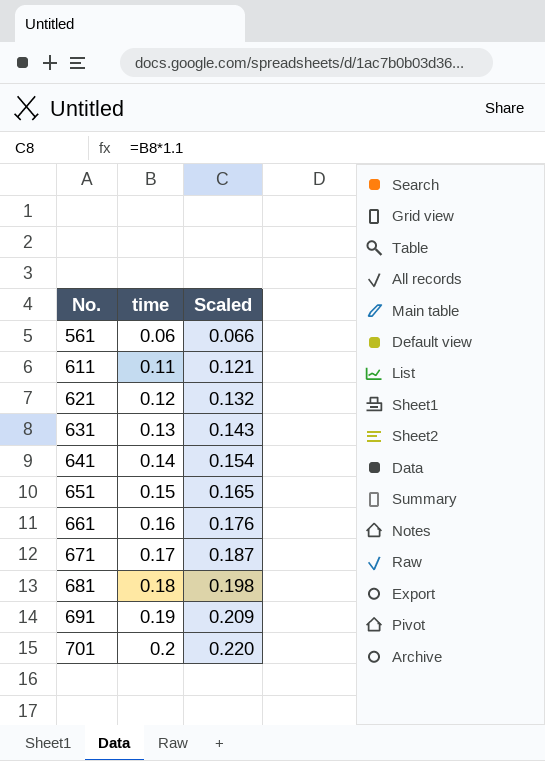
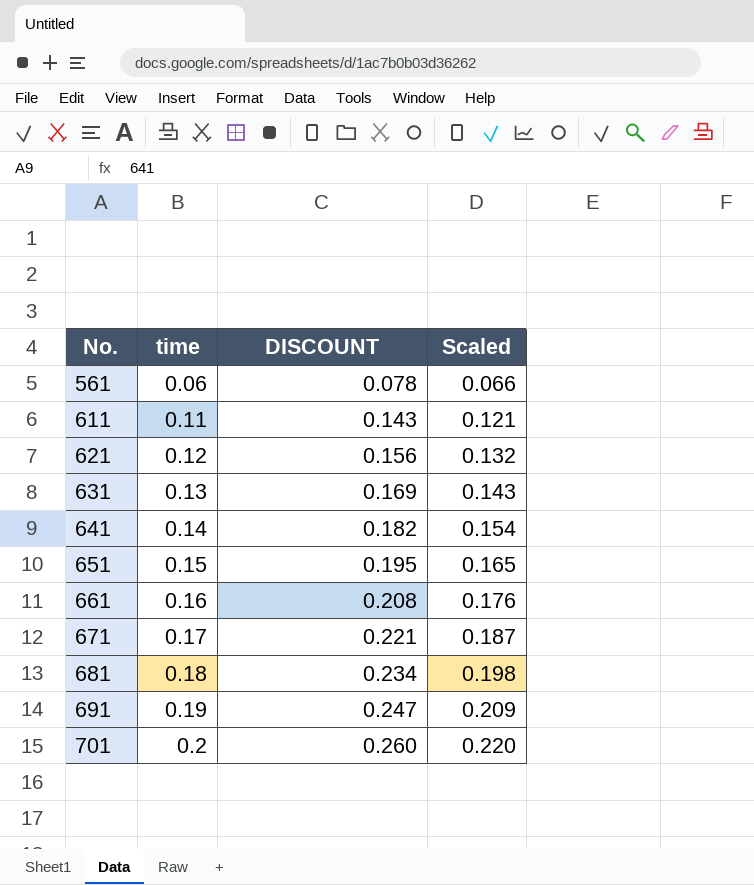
column DISCOUNT | formula: none -> [time] * 1.3

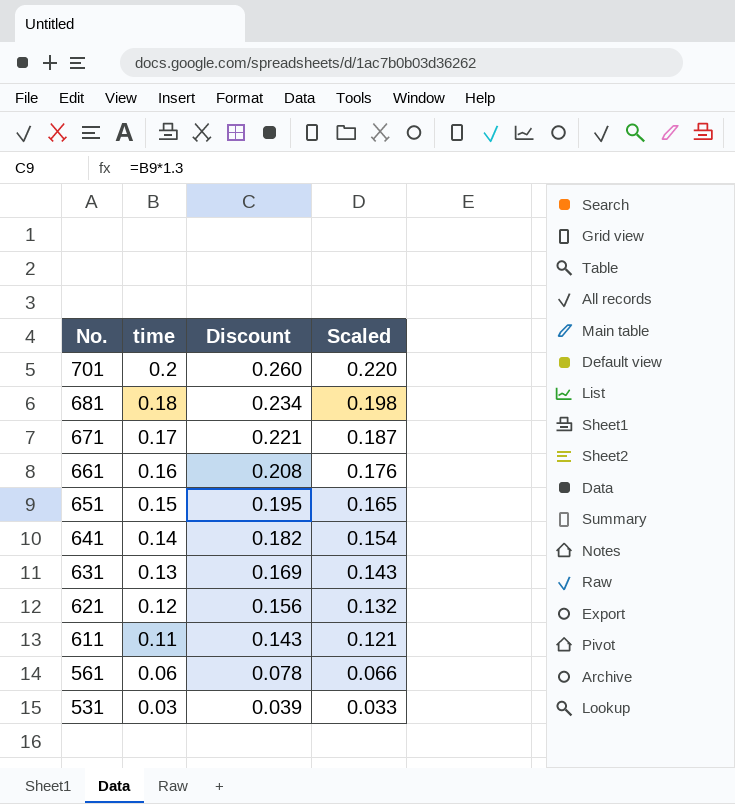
row order: No. ascending -> No. descending
column name: DISCOUNT -> Discount
row 691: 0.19 | 0.247 | 0.209 -> none
row 531: none -> 0.03 | 0.039 | 0.033

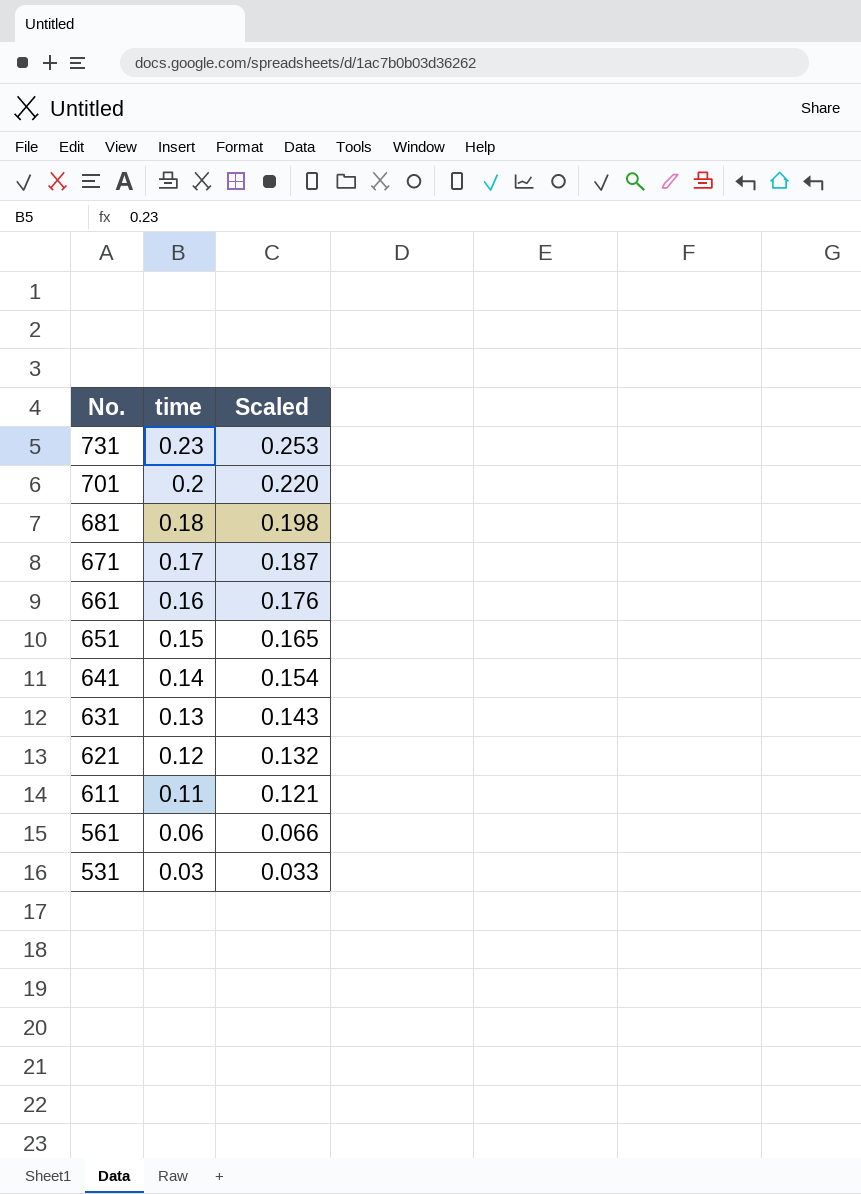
column Discount | formula: [time] * 1.3 -> none
row 731: none -> 0.23 | 0.253

